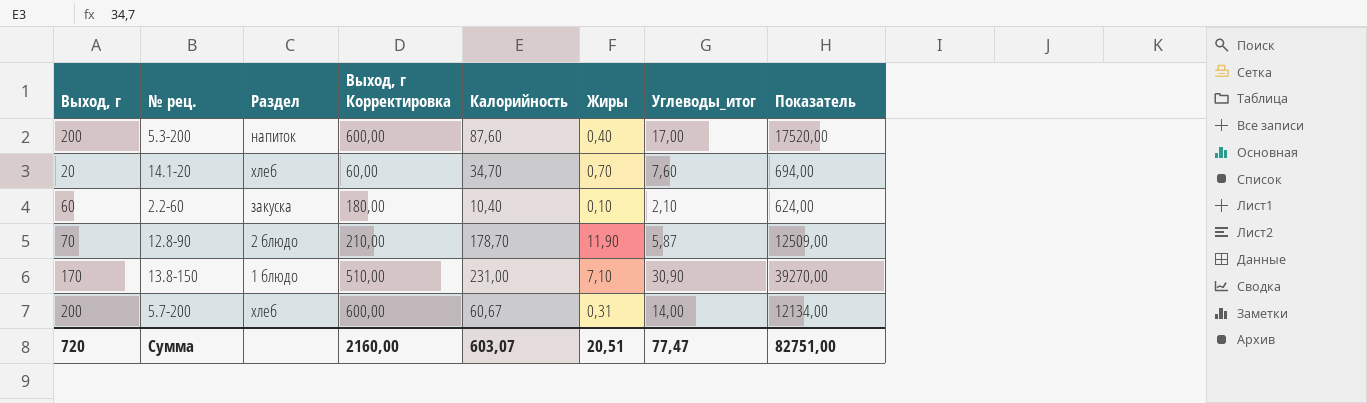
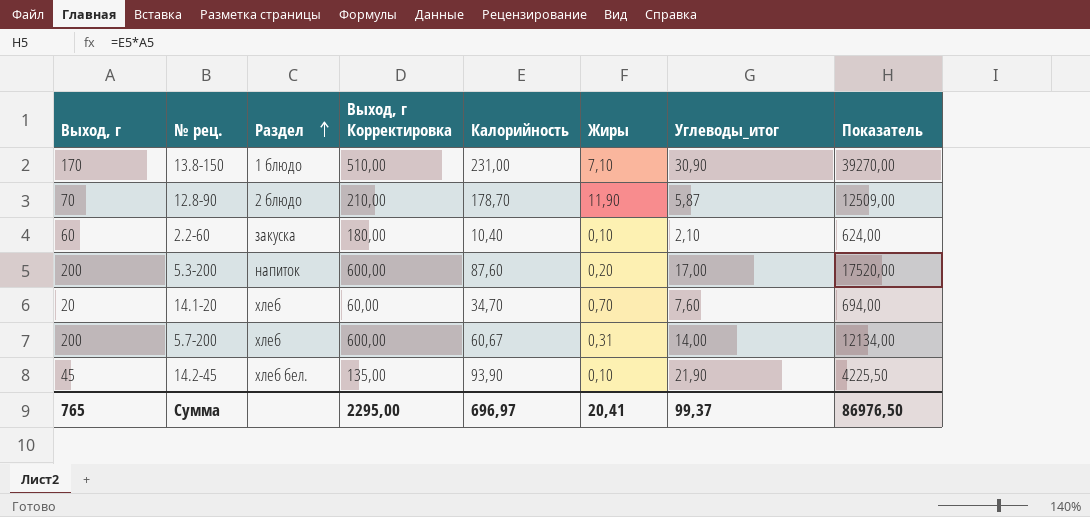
row order: none -> Раздел ascending
5.3-200 | Жиры: 0,40 -> 0,20
row 14.2-45: none -> 45 | хлеб бел. | 135,00 | 93,90 | 0,10 | 21,90 | 4225,50
Сумма | Выход, г: 720 -> 765
Сумма | Выход, г Корректировка: 2160,00 -> 2295,00
Сумма | Калорийность: 603,07 -> 696,97
Сумма | Жиры: 20,51 -> 20,41
Сумма | Углеводы_итог: 77,47 -> 99,37
Сумма | Показатель: 82751,00 -> 86976,50

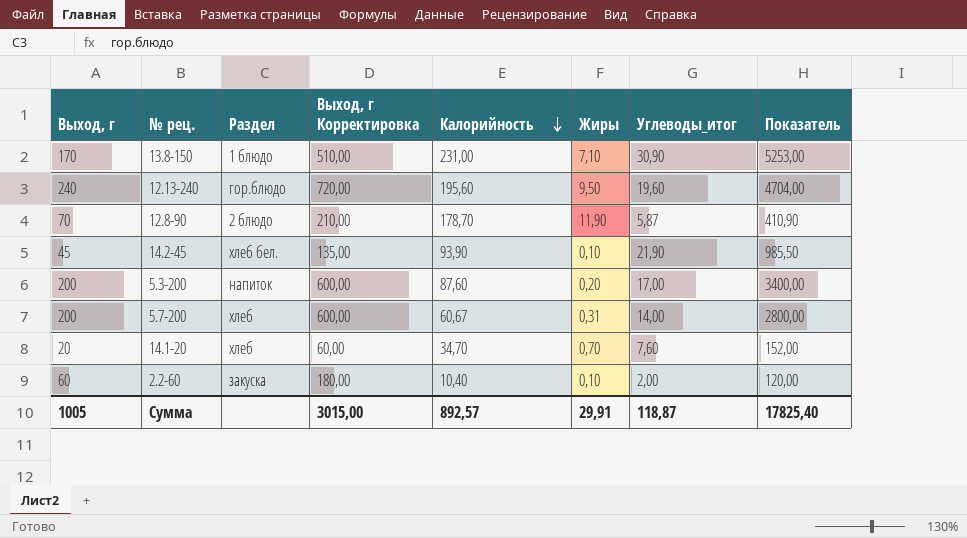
row order: Раздел ascending -> Калорийность descending
column Показатель | formula: [Выход, г] * [Калорийность] -> [Выход, г] * [Углеводы_итог]
row 12.13-240: none -> 240 | гор.блюдо | 720,00 | 195,60 | 9,50 | 19,60 | 4704,00
2.2-60 | Углеводы_итог: 2,10 -> 2,00
Сумма | Выход, г: 765 -> 1005
Сумма | Выход, г Корректировка: 2295,00 -> 3015,00
Сумма | Калорийность: 696,97 -> 892,57
Сумма | Жиры: 20,41 -> 29,91
Сумма | Углеводы_итог: 99,37 -> 118,87
Сумма | Показатель: 86976,50 -> 17825,40

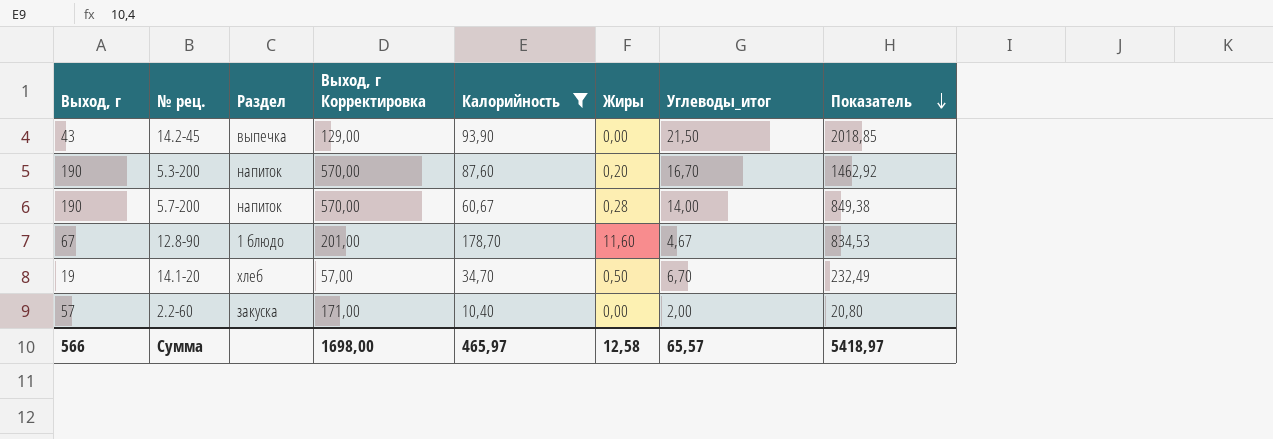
filter: none -> Калорийность <= 178,70
row order: Калорийность descending -> Показатель descending
column Показатель | formula: [Выход, г] * [Углеводы_итог] -> [Калорийность] * [Углеводы_итог]
14.2-45 | Выход, г: 45 -> 43
14.2-45 | Раздел: хлеб бел. -> выпечка
14.2-45 | Выход, г Корректировка: 135,00 -> 129,00
14.2-45 | Жиры: 0,10 -> 0,00
14.2-45 | Углеводы_итог: 21,90 -> 21,50
5.3-200 | Выход, г: 200 -> 190
5.3-200 | Выход, г Корректировка: 600,00 -> 570,00
5.3-200 | Углеводы_итог: 17,00 -> 16,70
5.7-200 | Выход, г: 200 -> 190
5.7-200 | Раздел: хлеб -> напиток
5.7-200 | Выход, г Корректировка: 600,00 -> 570,00
5.7-200 | Жиры: 0,31 -> 0,28
12.8-90 | Выход, г: 70 -> 67
12.8-90 | Раздел: 2 блюдо -> 1 блюдо
12.8-90 | Выход, г Корректировка: 210,00 -> 201,00
12.8-90 | Жиры: 11,90 -> 11,60
12.8-90 | Углеводы_итог: 5,87 -> 4,67
14.1-20 | Выход, г: 20 -> 19
14.1-20 | Выход, г Корректировка: 60,00 -> 57,00
14.1-20 | Жиры: 0,70 -> 0,50
14.1-20 | Углеводы_итог: 7,60 -> 6,70
2.2-60 | Выход, г: 60 -> 57
2.2-60 | Выход, г Корректировка: 180,00 -> 171,00
2.2-60 | Жиры: 0,10 -> 0,00
Сумма | Выход, г: 1005 -> 566
Сумма | Выход, г Корректировка: 3015,00 -> 1698,00
Сумма | Калорийность: 892,57 -> 465,97
Сумма | Жиры: 29,91 -> 12,58
Сумма | Углеводы_итог: 118,87 -> 65,57
Сумма | Показатель: 17825,40 -> 5418,97

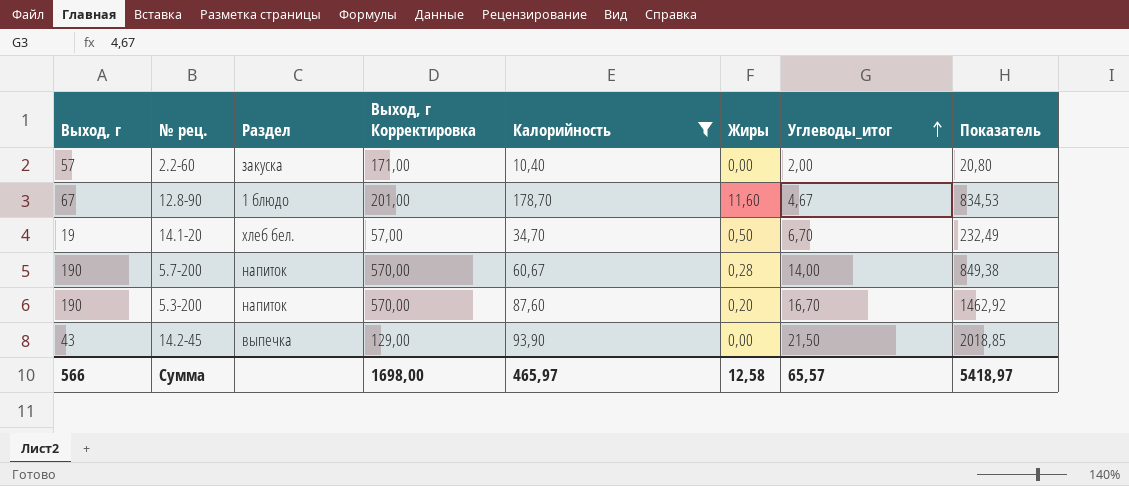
row order: Показатель descending -> Углеводы_итог ascending
14.1-20 | Раздел: хлеб -> хлеб бел.

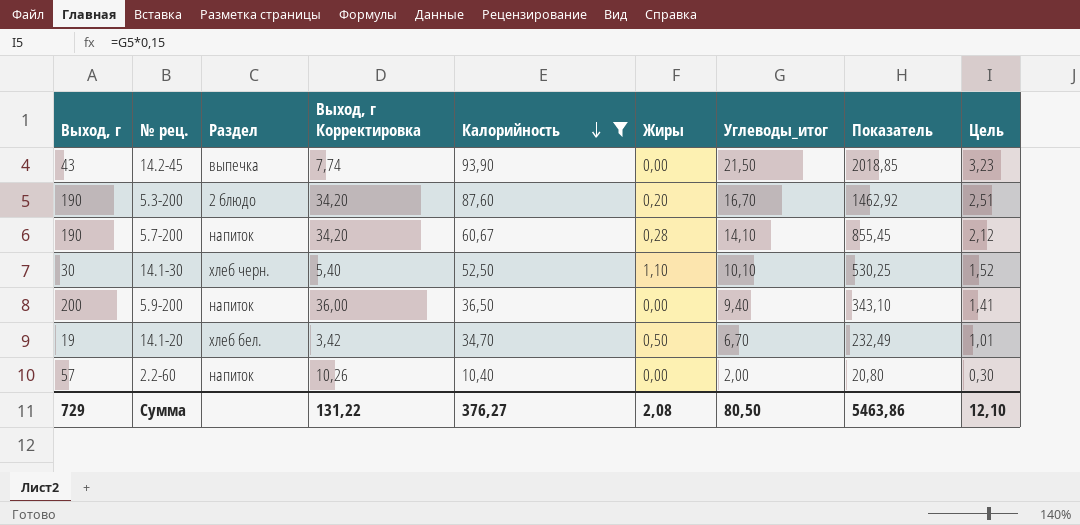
row order: Углеводы_итог ascending -> Калорийность descending
column Выход, г Корректировка | formula: [Выход, г] * 3 -> [Выход, г] * 0,18
column Цель | formula: none -> [Углеводы_итог] * 0,15
row 12.8-90: 67 | 1 блюдо | 201,00 | 178,70 | 11,60 | 4,67 | 834,53 -> none
5.3-200 | Раздел: напиток -> 2 блюдо
5.7-200 | Углеводы_итог: 14,00 -> 14,10
5.7-200 | Показатель: 849,38 -> 855,45
row 14.1-30: none -> 30 | хлеб черн. | 5,40 | 52,50 | 1,10 | 10,10 | 530,25 | 1,52
row 5.9-200: none -> 200 | напиток | 36,00 | 36,50 | 0,00 | 9,40 | 343,10 | 1,41
2.2-60 | Раздел: закуска -> напиток
Сумма | Выход, г: 566 -> 729
Сумма | Выход, г Корректировка: 1698,00 -> 131,22
Сумма | Калорийность: 465,97 -> 376,27
Сумма | Жиры: 12,58 -> 2,08
Сумма | Углеводы_итог: 65,57 -> 80,50
Сумма | Показатель: 5418,97 -> 5463,86

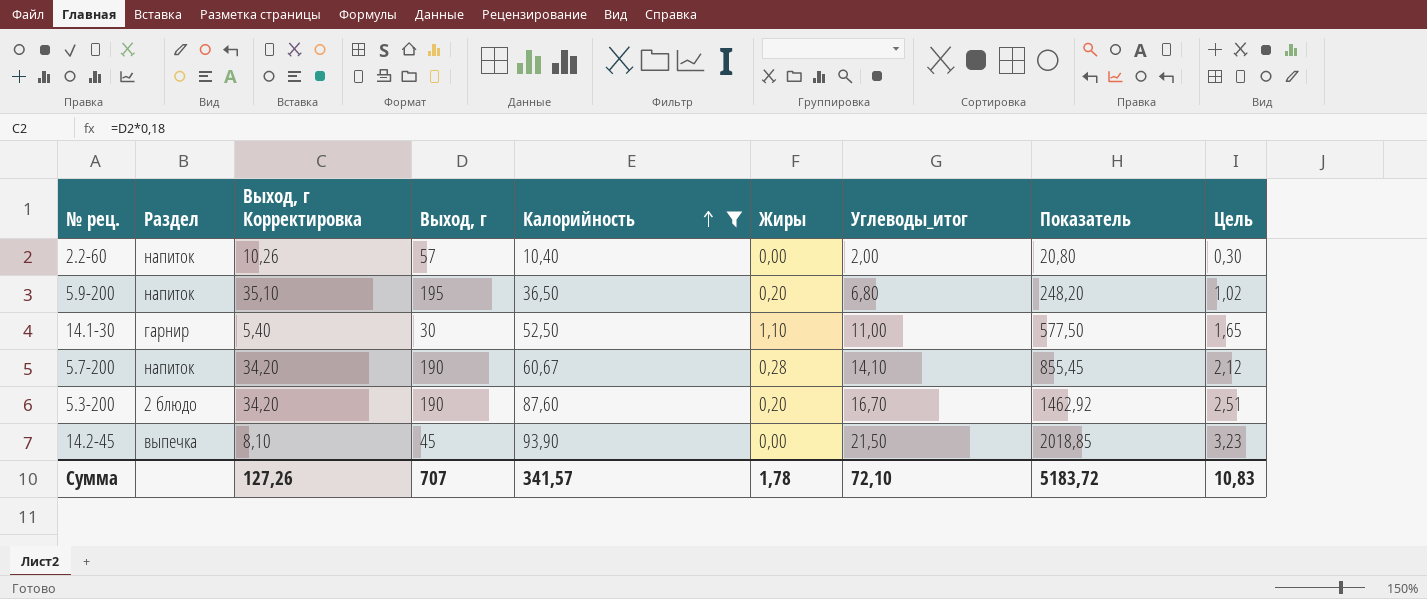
row order: Калорийность descending -> Калорийность ascending
column Выход, г | position: 1 -> 4
row 14.1-20: 19 | хлеб бел. | 3,42 | 34,70 | 0,50 | 6,70 | 232,49 | 1,01 -> none
5.9-200 | Выход, г Корректировка: 36,00 -> 35,10
5.9-200 | Выход, г: 200 -> 195
5.9-200 | Жиры: 0,00 -> 0,20
5.9-200 | Углеводы_итог: 9,40 -> 6,80
5.9-200 | Показатель: 343,10 -> 248,20
5.9-200 | Цель: 1,41 -> 1,02
14.1-30 | Раздел: хлеб черн. -> гарнир
14.1-30 | Углеводы_итог: 10,10 -> 11,00
14.1-30 | Показатель: 530,25 -> 577,50
14.1-30 | Цель: 1,52 -> 1,65
14.2-45 | Выход, г Корректировка: 7,74 -> 8,10
14.2-45 | Выход, г: 43 -> 45
Сумма | Выход, г Корректировка: 131,22 -> 127,26
Сумма | Выход, г: 729 -> 707
Сумма | Калорийность: 376,27 -> 341,57
Сумма | Жиры: 2,08 -> 1,78
Сумма | Углеводы_итог: 80,50 -> 72,10
Сумма | Показатель: 5463,86 -> 5183,72
Сумма | Цель: 12,10 -> 10,83

